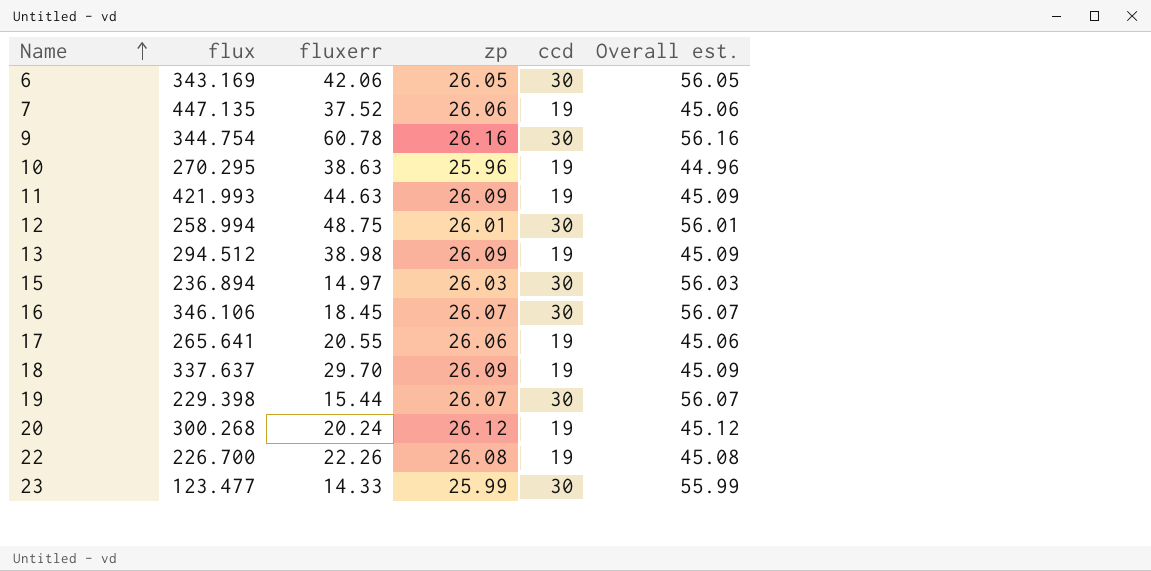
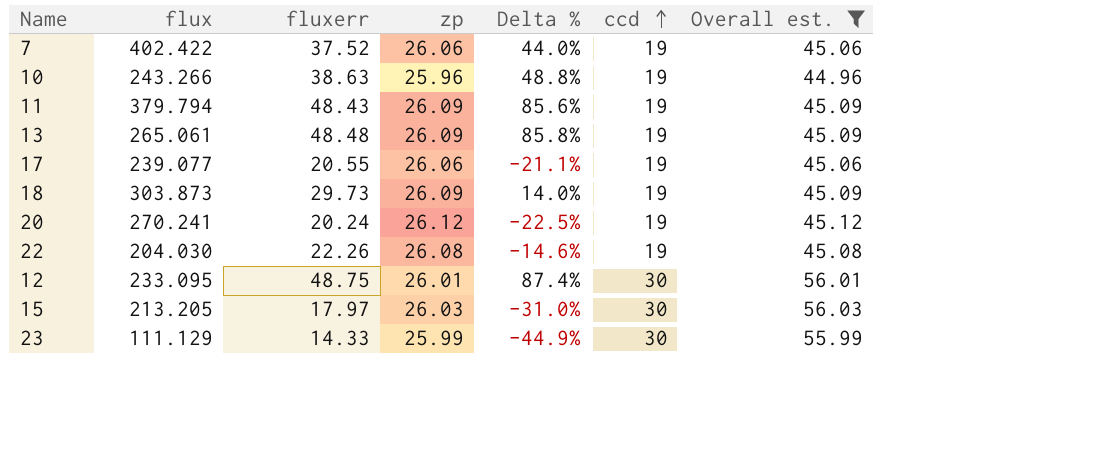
filter: none -> Overall est. <= 56.03
row order: Name ascending -> ccd ascending
column Delta % | formula: none -> ([fluxerr] - [zp]) / [zp]
7 | flux: 447.135 -> 402.422
10 | flux: 270.295 -> 243.266
11 | flux: 421.993 -> 379.794
11 | fluxerr: 44.63 -> 48.43
13 | flux: 294.512 -> 265.061
13 | fluxerr: 38.98 -> 48.48
17 | flux: 265.641 -> 239.077
18 | flux: 337.637 -> 303.873
18 | fluxerr: 29.70 -> 29.73
20 | flux: 300.268 -> 270.241
22 | flux: 226.700 -> 204.030
12 | flux: 258.994 -> 233.095
15 | flux: 236.894 -> 213.205
15 | fluxerr: 14.97 -> 17.97
23 | flux: 123.477 -> 111.129

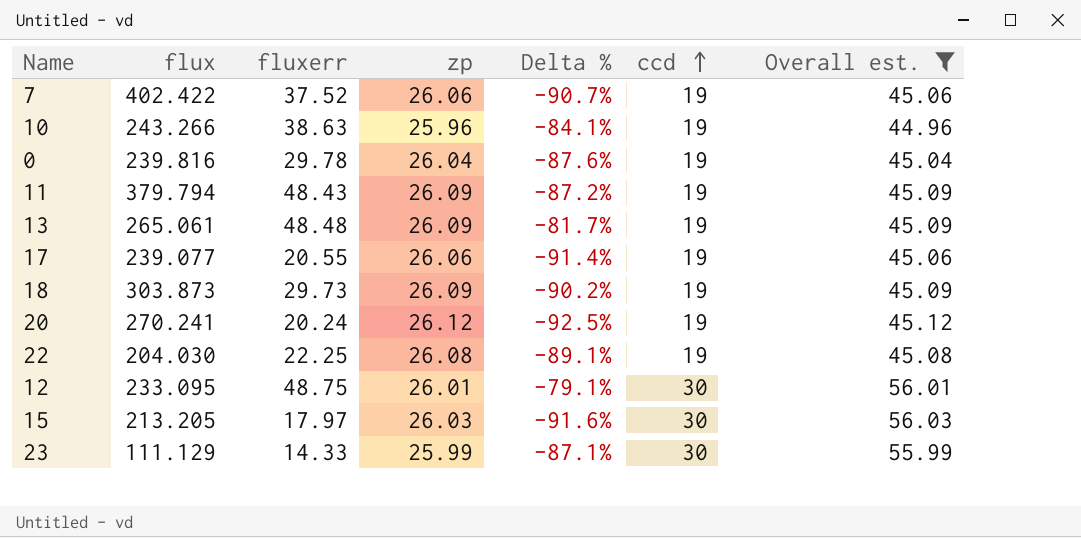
column Delta % | formula: ([fluxerr] - [zp]) / [zp] -> ([fluxerr] - [flux]) / [flux]
row 0: none -> 239.816 | 29.78 | 26.04 | -87.6% | 19 | 45.04
22 | fluxerr: 22.26 -> 22.25

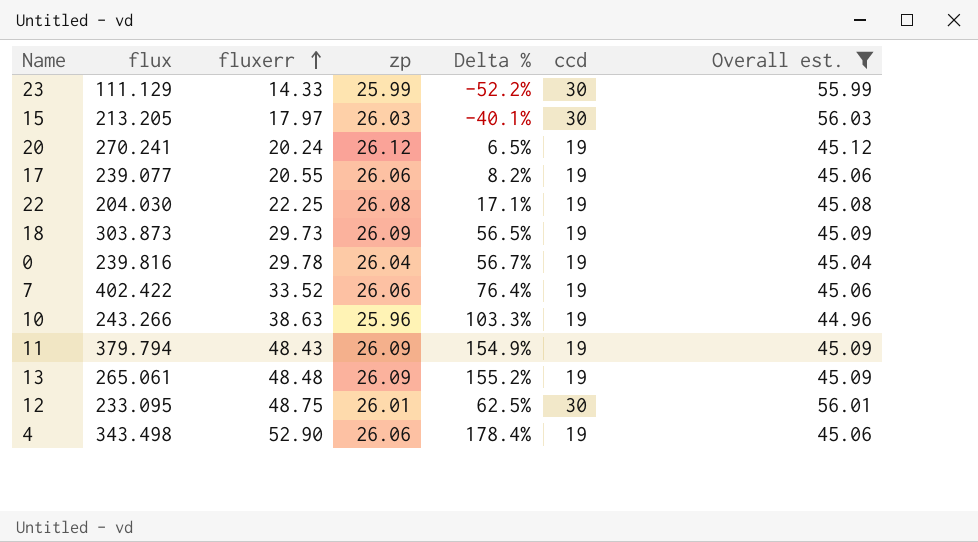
row order: ccd ascending -> fluxerr ascending
column Delta % | formula: ([fluxerr] - [flux]) / [flux] -> ([fluxerr] - [ccd]) / [ccd]
7 | fluxerr: 37.52 -> 33.52
row 4: none -> 343.498 | 52.90 | 26.06 | 178.4% | 19 | 45.06

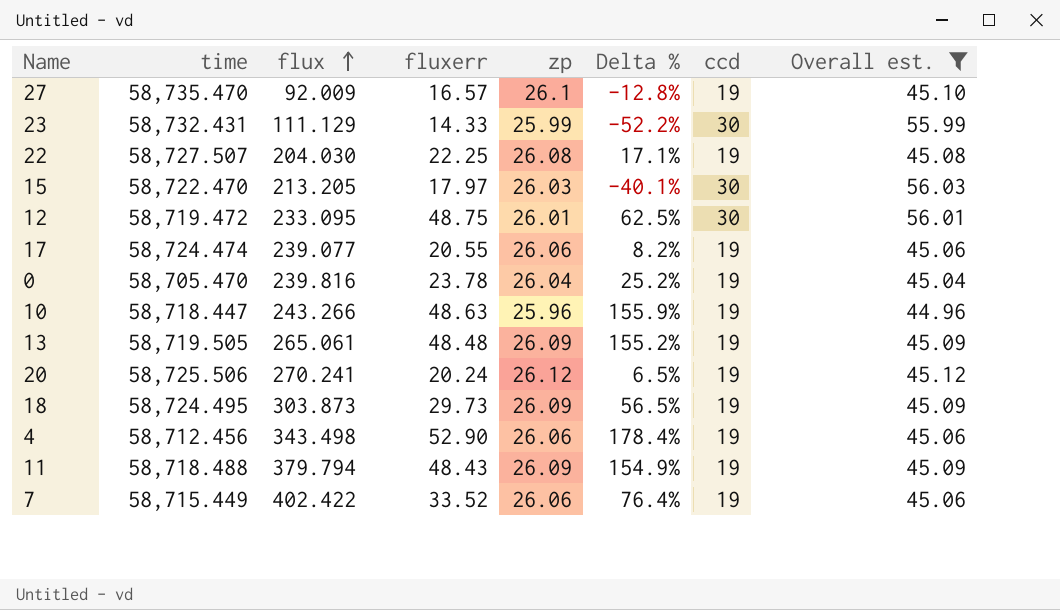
row order: fluxerr ascending -> flux ascending
column time | position: none -> 2
row 27: none -> 58,735.470 | 92.009 | 16.57 | 26.1 | -12.8% | 19 | 45.10
0 | fluxerr: 29.78 -> 23.78
0 | Delta %: 56.7% -> 25.2%
10 | fluxerr: 38.63 -> 48.63
10 | Delta %: 103.3% -> 155.9%

